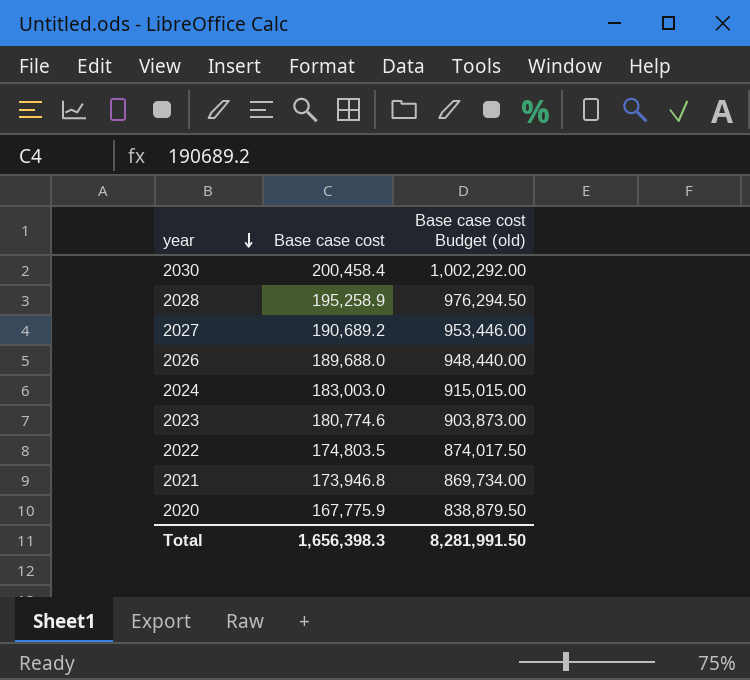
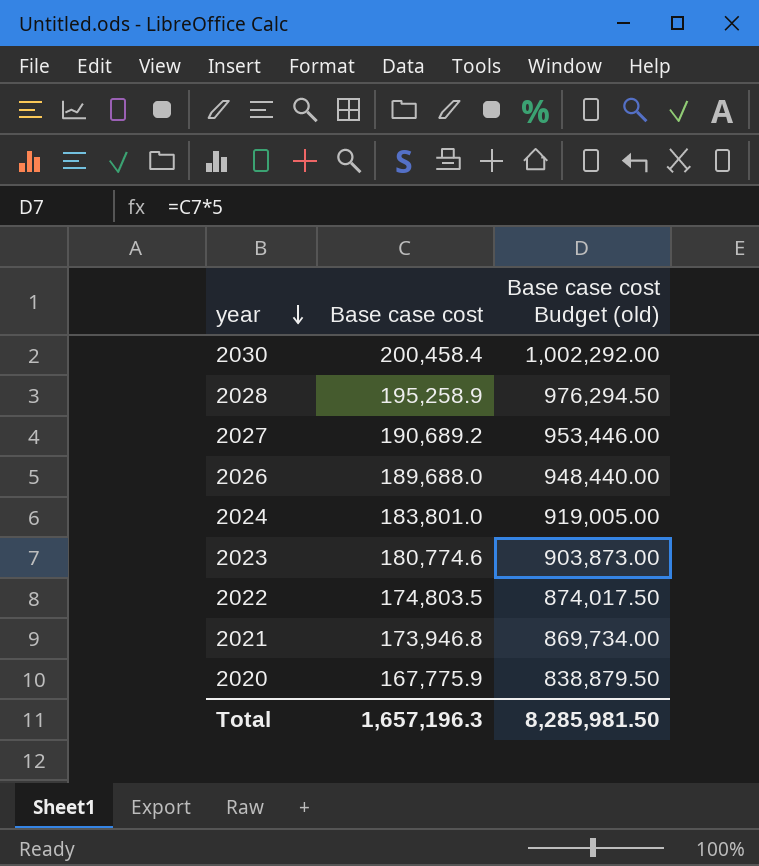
2024 | Base case cost: 183,003.0 -> 183,801.0
2024 | Base case cost Budget (old): 915,015.00 -> 919,005.00
Total | Base case cost: 1,656,398.3 -> 1,657,196.3
Total | Base case cost Budget (old): 8,281,991.50 -> 8,285,981.50

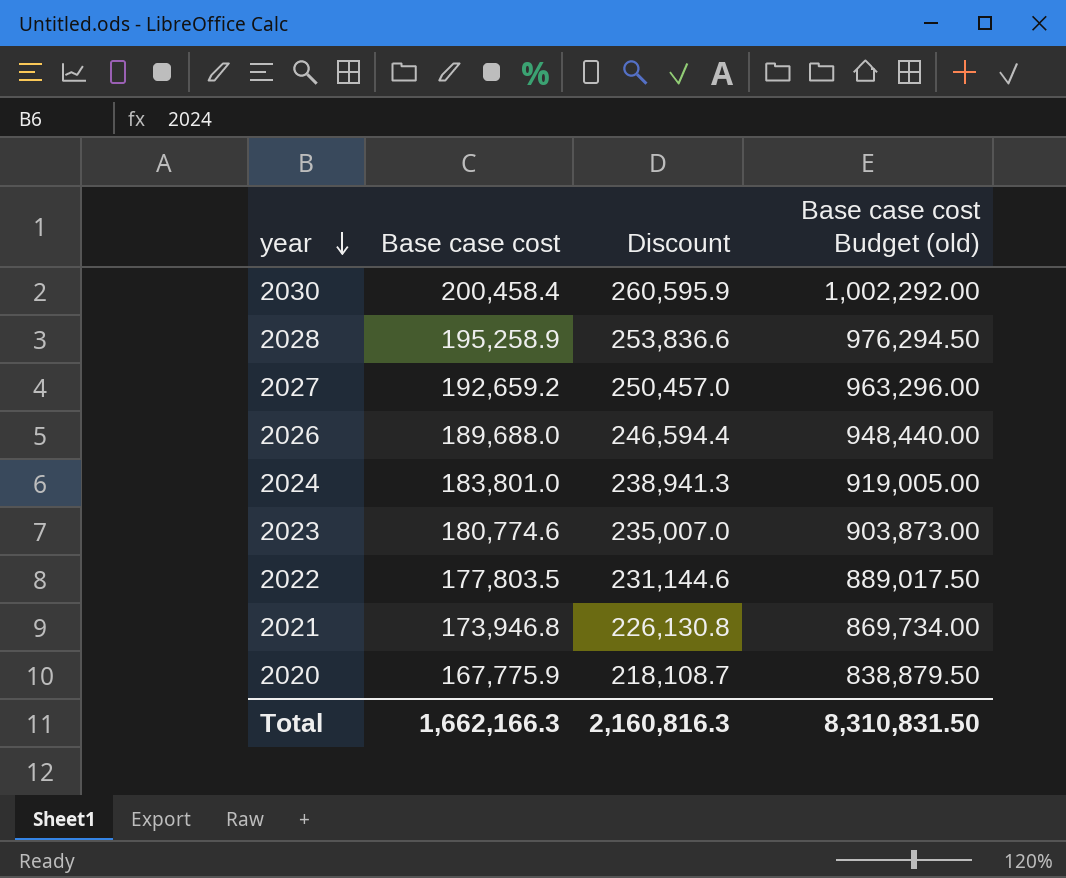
column Discount | formula: none -> [Base case cost] * 1.3
2027 | Base case cost: 190,689.2 -> 192,659.2
2027 | Base case cost Budget (old): 953,446.00 -> 963,296.00
2022 | Base case cost: 174,803.5 -> 177,803.5
2022 | Base case cost Budget (old): 874,017.50 -> 889,017.50
Total | Base case cost: 1,657,196.3 -> 1,662,166.3
Total | Base case cost Budget (old): 8,285,981.50 -> 8,310,831.50

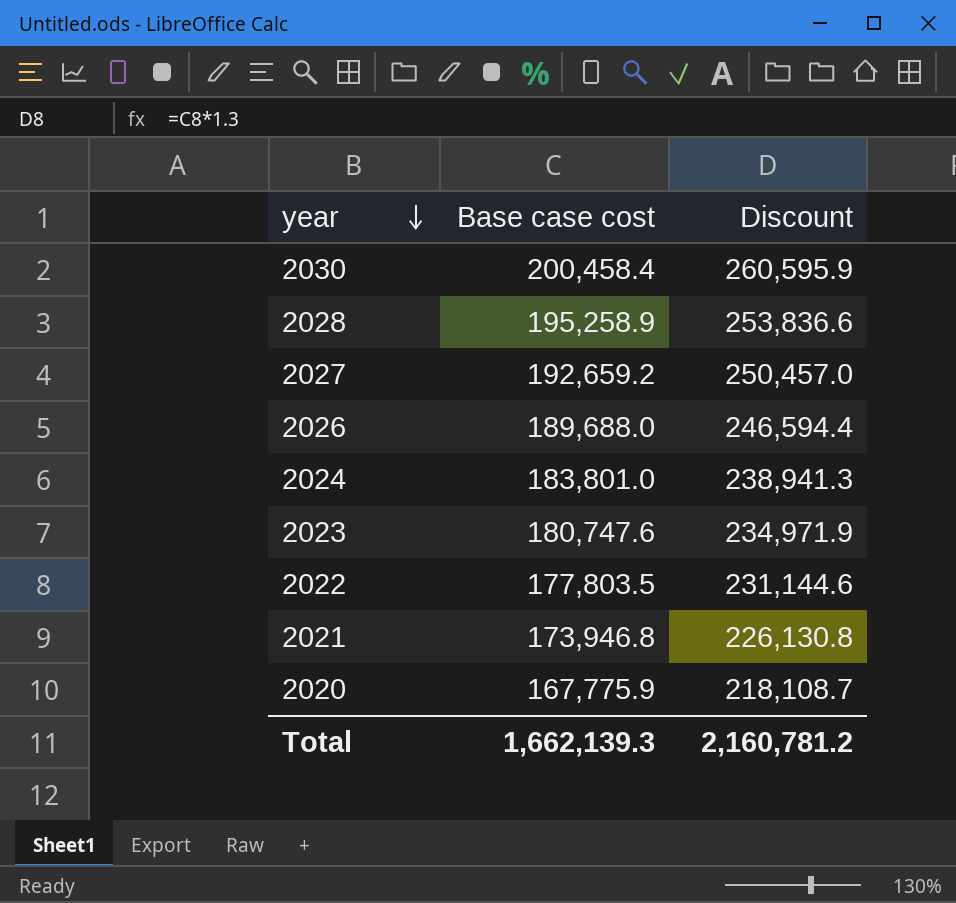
column Base case cost Budget (old) | formula: [Base case cost] * 5 -> none
2023 | Base case cost: 180,774.6 -> 180,747.6
2023 | Discount: 235,007.0 -> 234,971.9
Total | Base case cost: 1,662,166.3 -> 1,662,139.3
Total | Discount: 2,160,816.3 -> 2,160,781.2

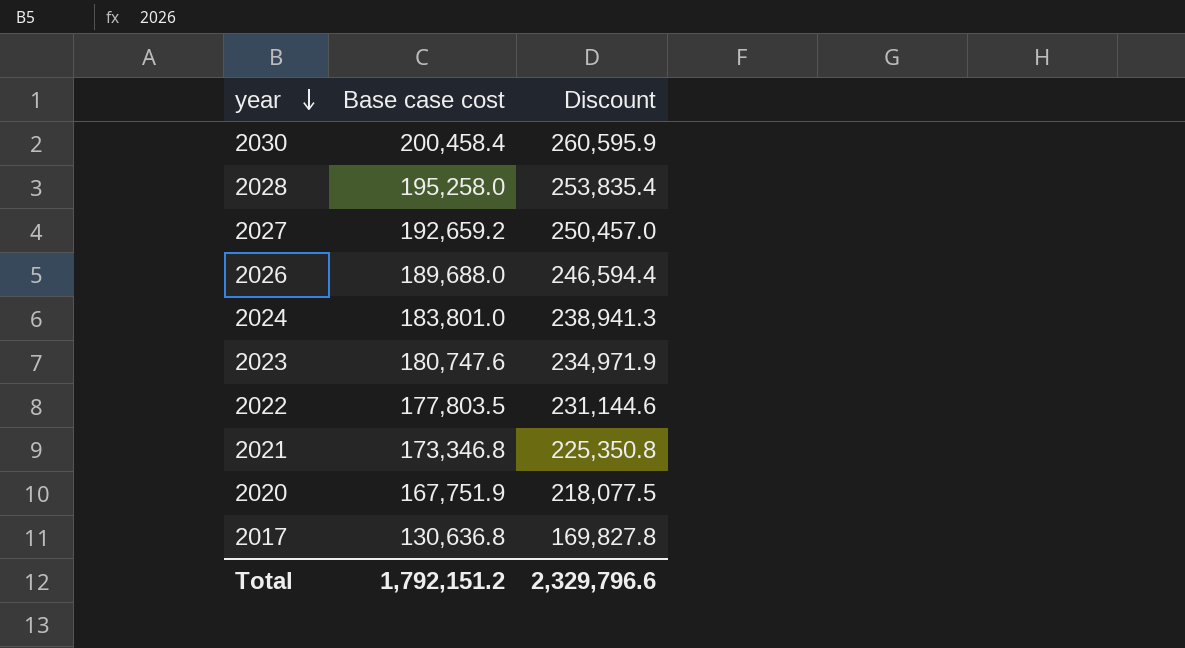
2028 | Base case cost: 195,258.9 -> 195,258.0
2028 | Discount: 253,836.6 -> 253,835.4
2021 | Base case cost: 173,946.8 -> 173,346.8
2021 | Discount: 226,130.8 -> 225,350.8
2020 | Base case cost: 167,775.9 -> 167,751.9
2020 | Discount: 218,108.7 -> 218,077.5
row 2017: none -> 130,636.8 | 169,827.8
Total | Base case cost: 1,662,139.3 -> 1,792,151.2
Total | Discount: 2,160,781.2 -> 2,329,796.6

